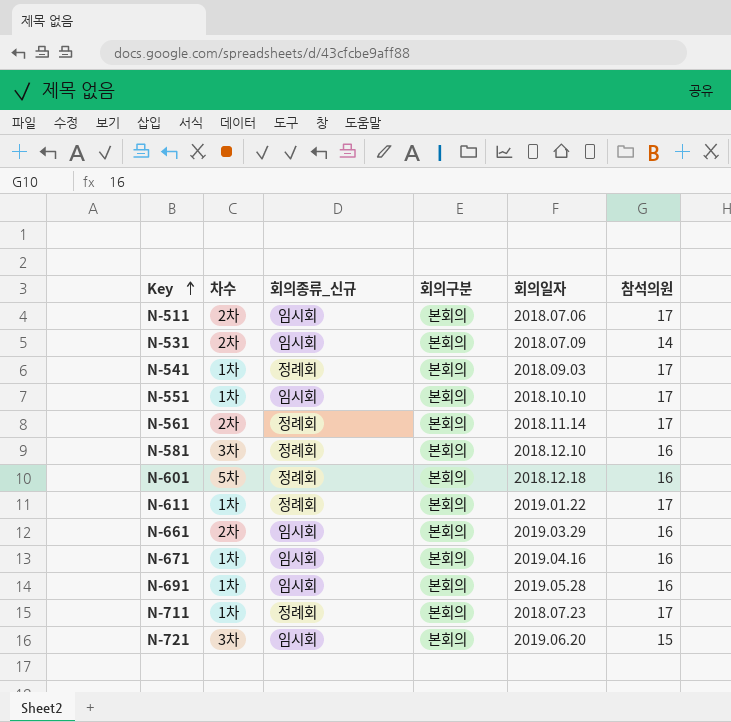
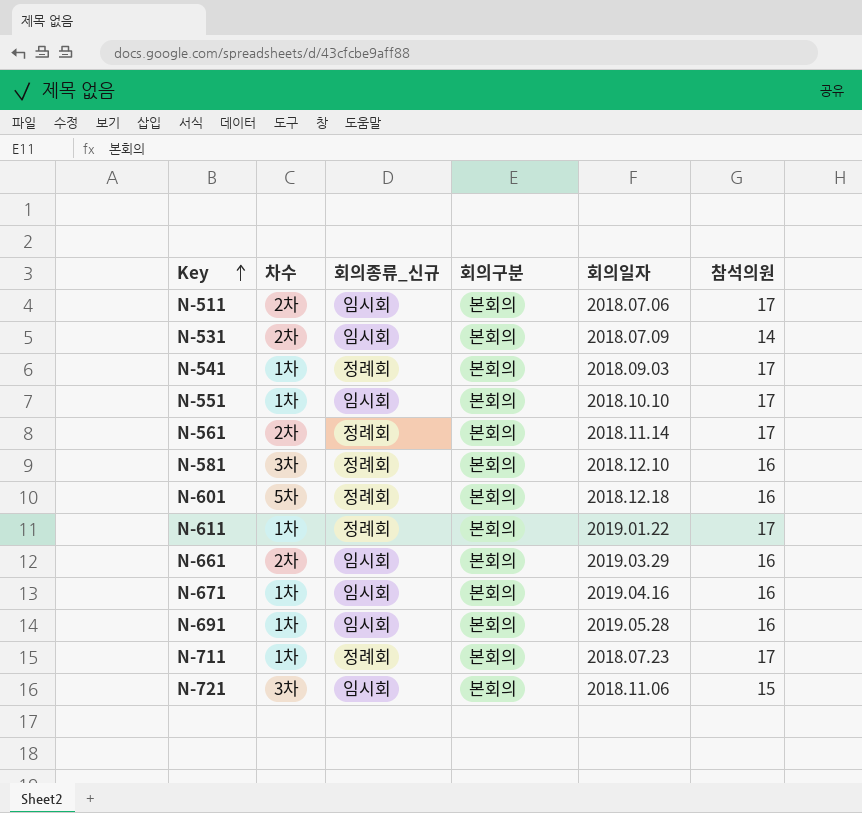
N-721 | 회의일자: 2019.06.20 -> 2018.11.06

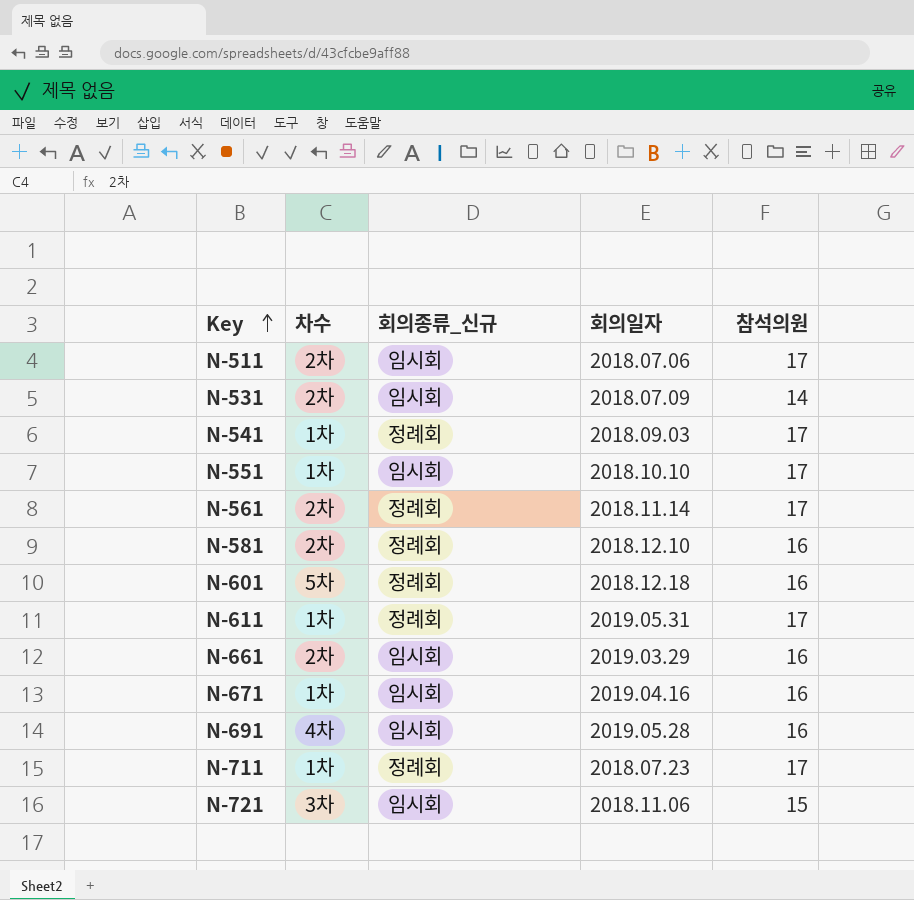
column 회의구분 | position: 4 -> none
N-581 | 차수: 3차 -> 2차
N-611 | 회의일자: 2019.01.22 -> 2019.05.31
N-691 | 차수: 1차 -> 4차

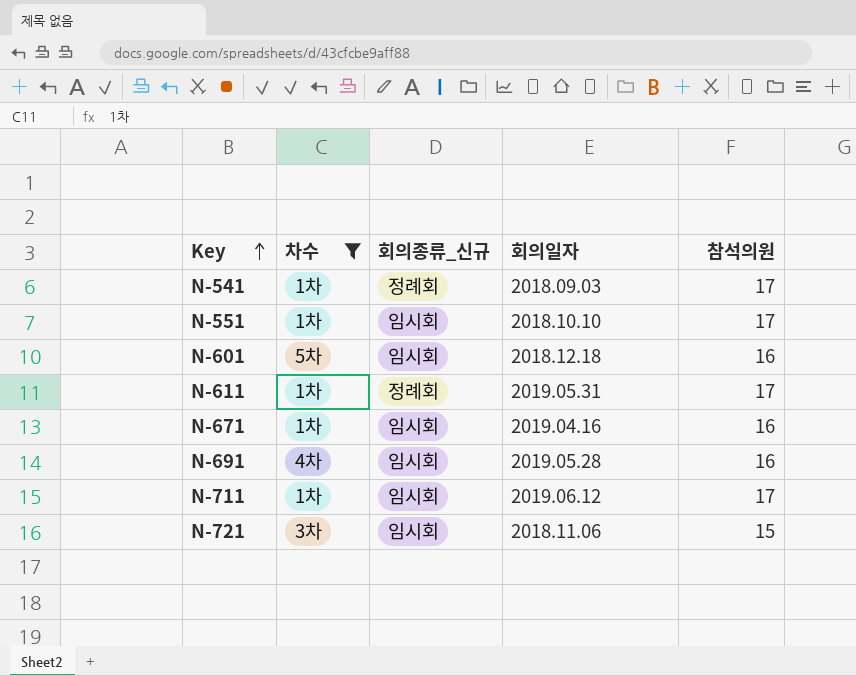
filter: none -> 차수 != 2차
N-601 | 회의종류_신규: 정례회 -> 임시회
N-711 | 회의종류_신규: 정례회 -> 임시회
N-711 | 회의일자: 2018.07.23 -> 2019.06.12

